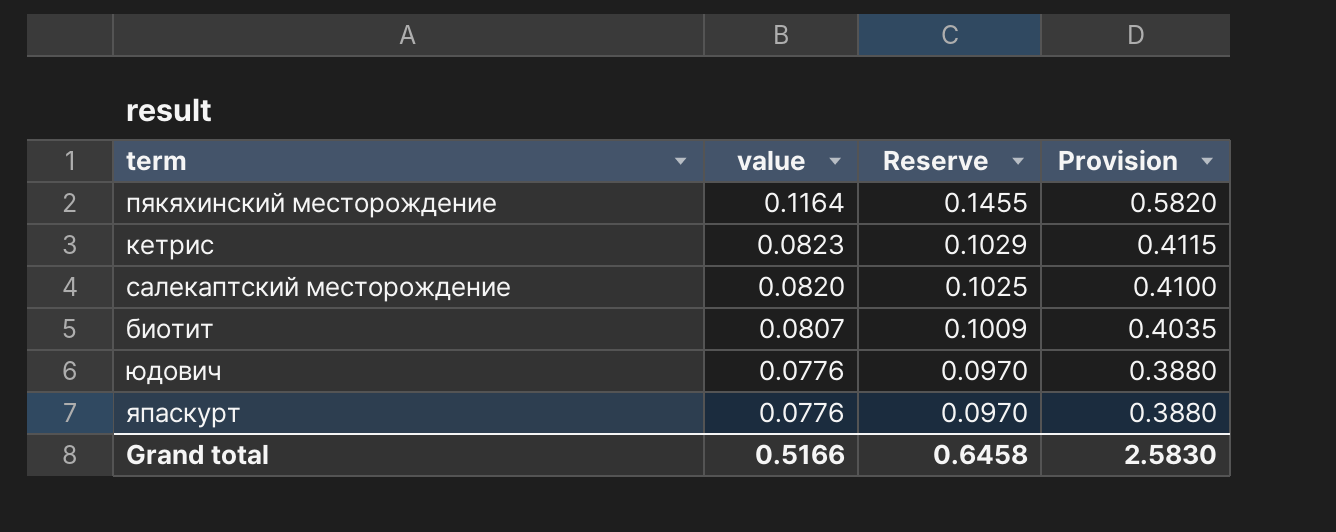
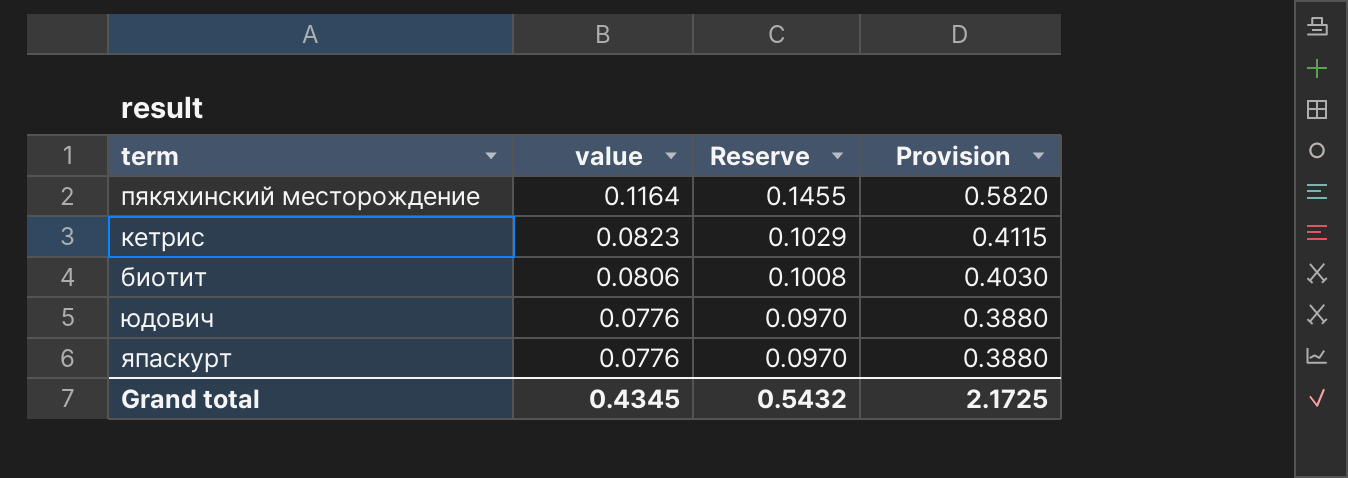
row салекаптский месторождение: 0.0820 | 0.1025 | 0.4100 -> none
биотит | value: 0.0807 -> 0.0806
биотит | Reserve: 0.1009 -> 0.1008
биотит | Provision: 0.4035 -> 0.4030
Grand total | value: 0.5166 -> 0.4345
Grand total | Reserve: 0.6458 -> 0.5432
Grand total | Provision: 2.5830 -> 2.1725

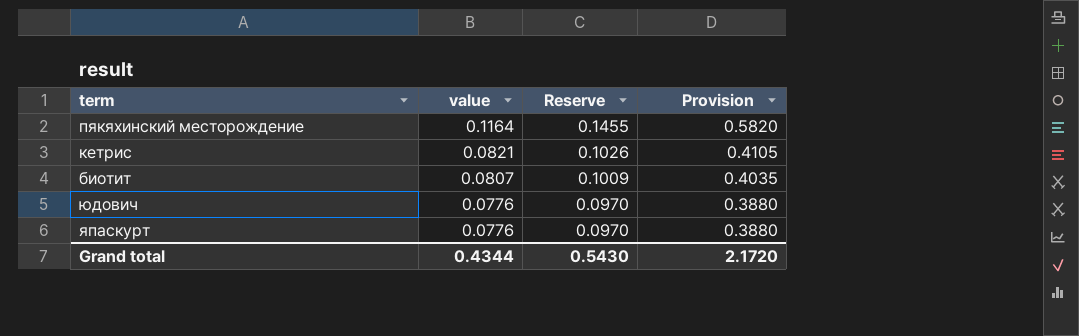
кетрис | value: 0.0823 -> 0.0821
кетрис | Reserve: 0.1029 -> 0.1026
кетрис | Provision: 0.4115 -> 0.4105
биотит | value: 0.0806 -> 0.0807
биотит | Reserve: 0.1008 -> 0.1009
биотит | Provision: 0.4030 -> 0.4035
Grand total | value: 0.4345 -> 0.4344
Grand total | Reserve: 0.5432 -> 0.5430
Grand total | Provision: 2.1725 -> 2.1720

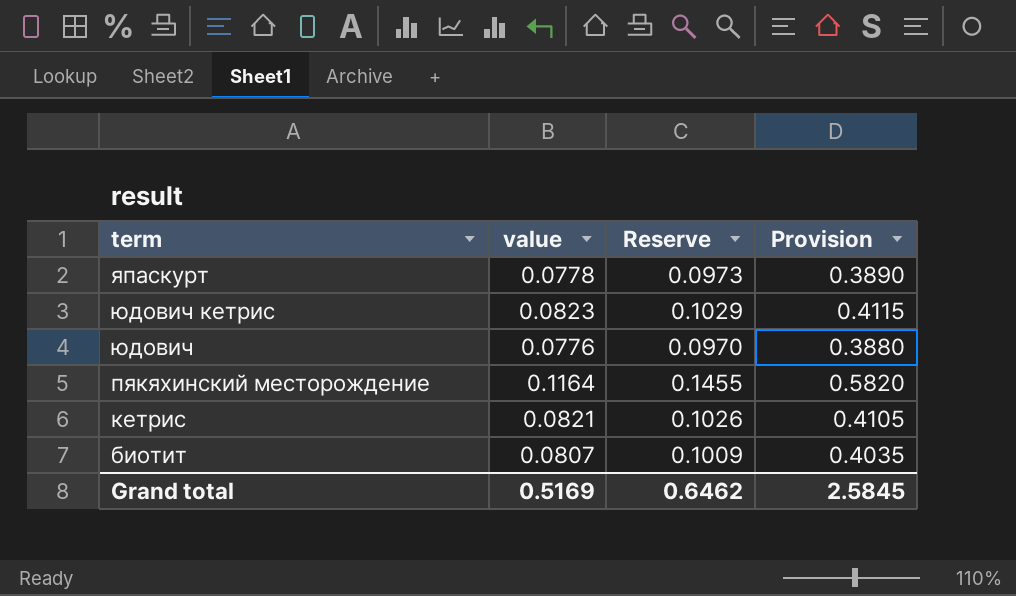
row order: value descending -> term descending
япаскурт | value: 0.0776 -> 0.0778
япаскурт | Reserve: 0.0970 -> 0.0973
япаскурт | Provision: 0.3880 -> 0.3890
row юдович кетрис: none -> 0.0823 | 0.1029 | 0.4115
Grand total | value: 0.4344 -> 0.5169
Grand total | Reserve: 0.5430 -> 0.6462
Grand total | Provision: 2.1720 -> 2.5845

